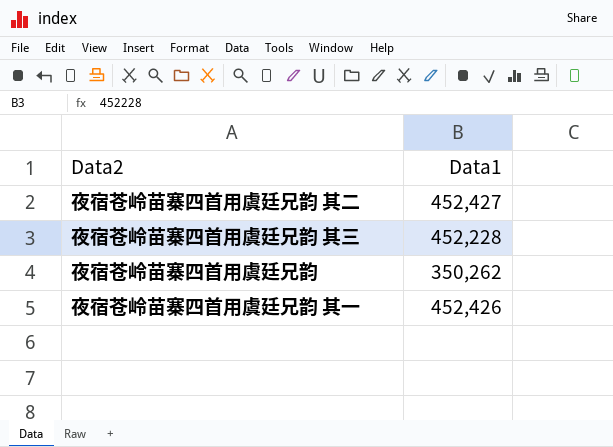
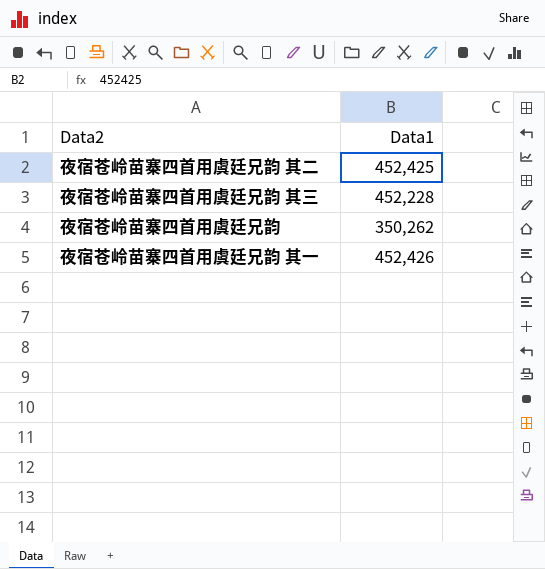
夜宿苍岭苗寨四首用虞廷兄韵 其二 | Data1: 452,427 -> 452,425

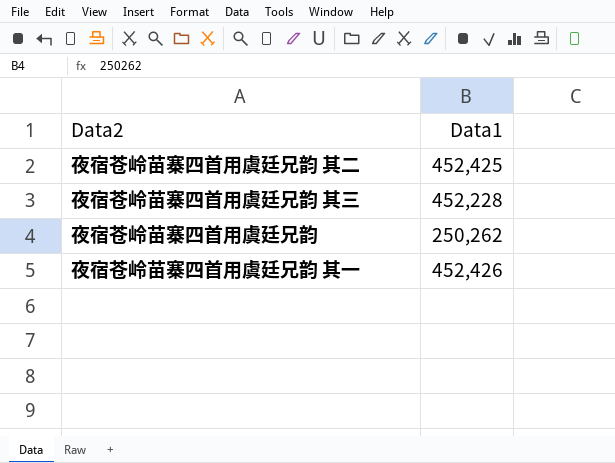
夜宿苍岭苗寨四首用虞廷兄韵 | Data1: 350,262 -> 250,262

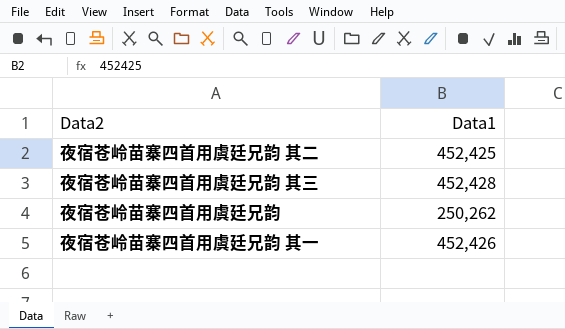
夜宿苍岭苗寨四首用虞廷兄韵 其三 | Data1: 452,228 -> 452,428

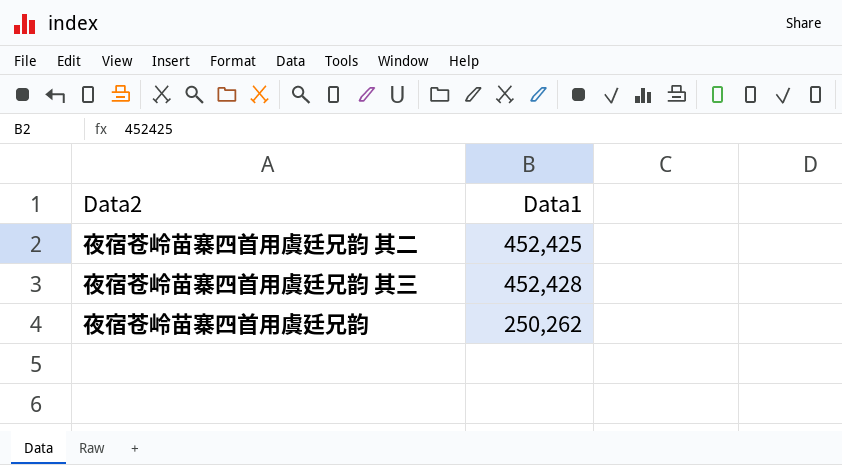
row 夜宿苍岭苗寨四首用虞廷兄韵 其一: 452,426 -> none

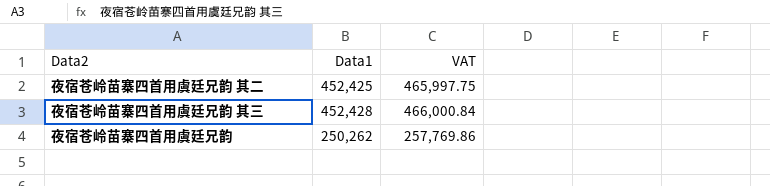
column VAT | formula: none -> [Data1] * 1.03

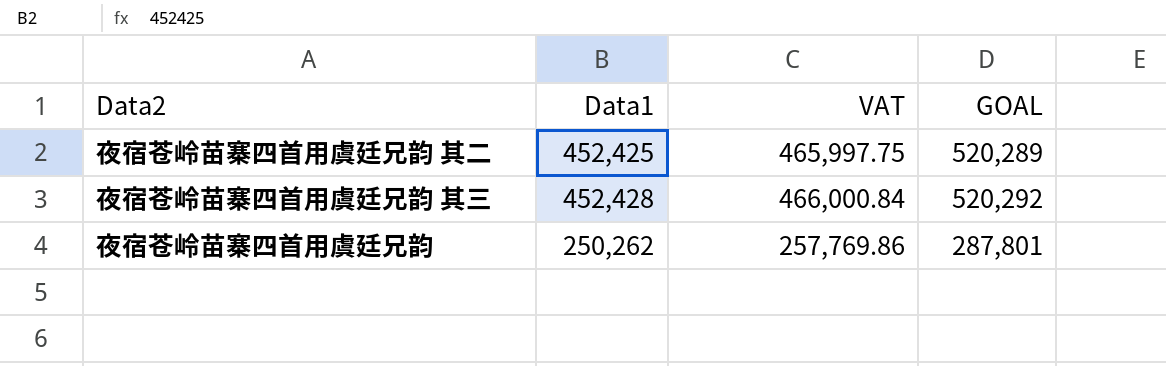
column GOAL | formula: none -> [Data1] * 1.15

